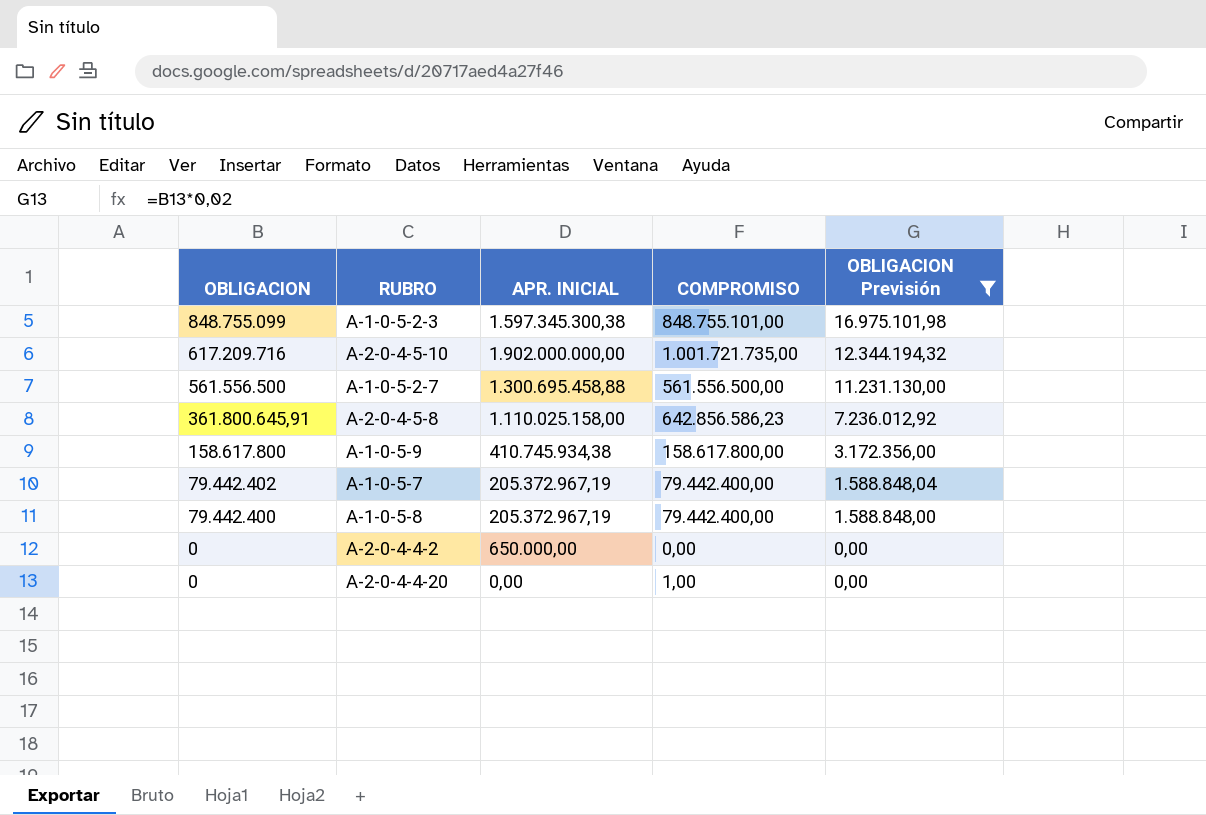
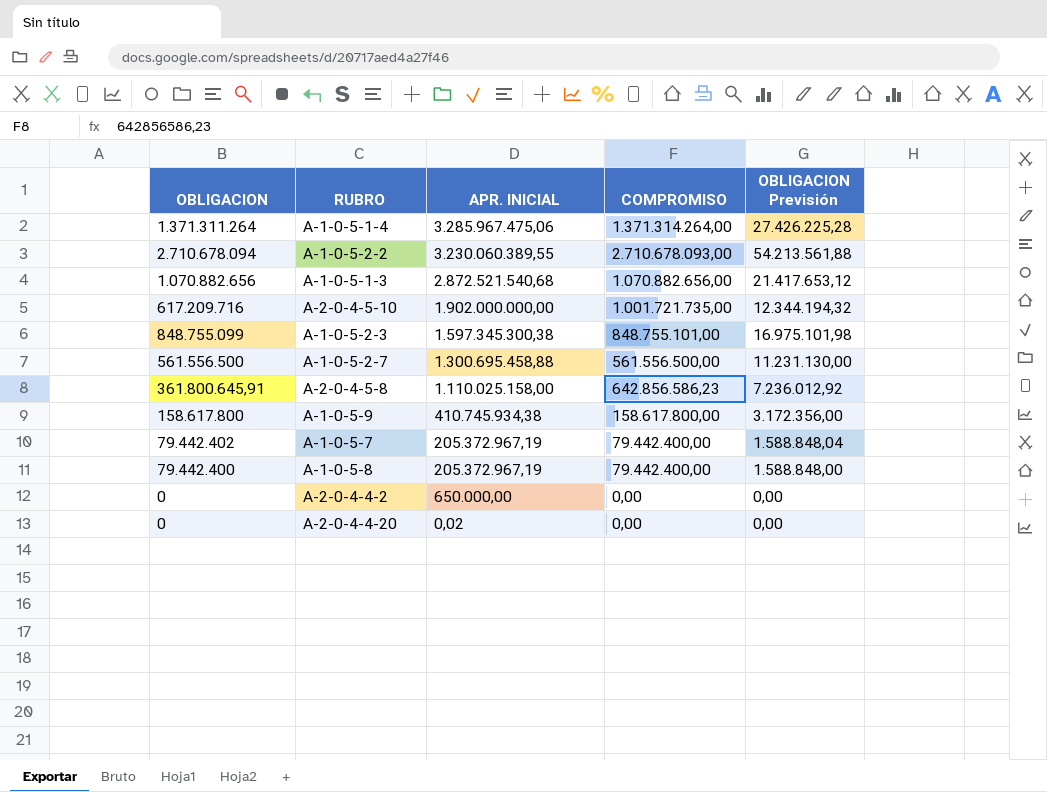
filter: OBLIGACION Previsión <= 16.975.101,98 -> none
row order: OBLIGACION descending -> APR. INICIAL descending
A-2-0-4-4-20 | APR. INICIAL: 0,00 -> 0,02
A-2-0-4-4-20 | COMPROMISO: 1,00 -> 0,00

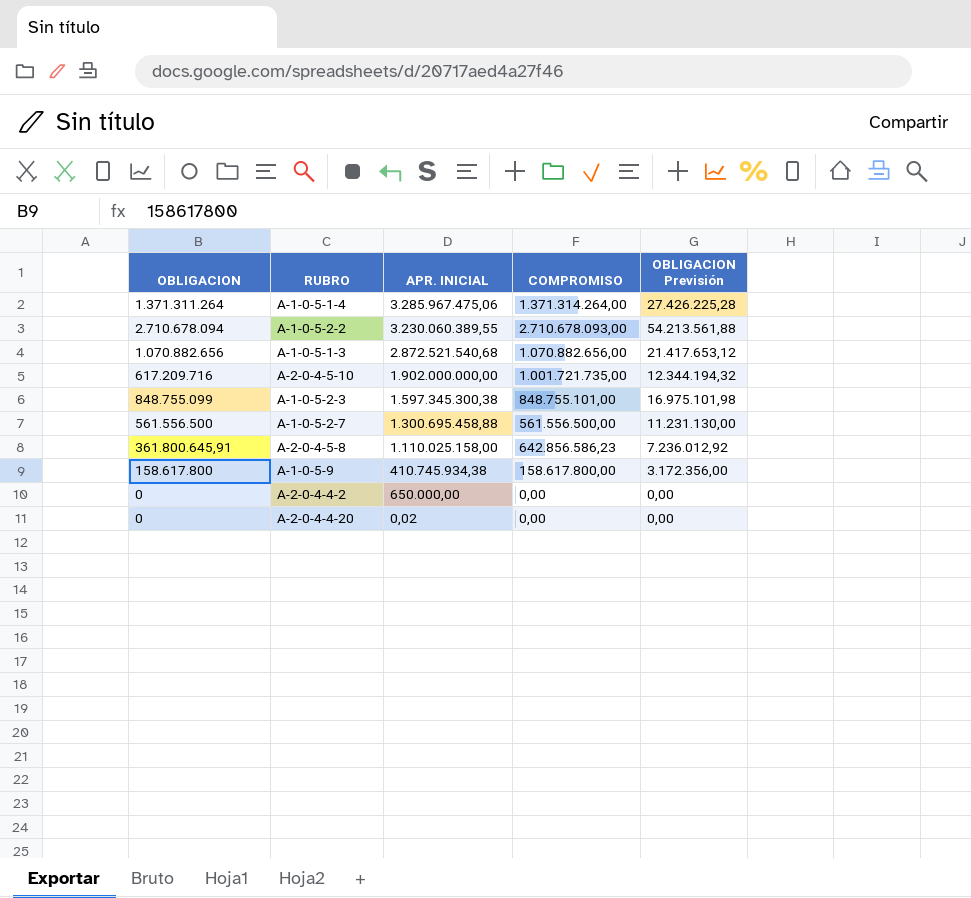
row A-1-0-5-7: 79.442.402 | 205.372.967,19 | 79.442.400,00 | 1.588.848,04 -> none
row A-1-0-5-8: 79.442.400 | 205.372.967,19 | 79.442.400,00 | 1.588.848,00 -> none

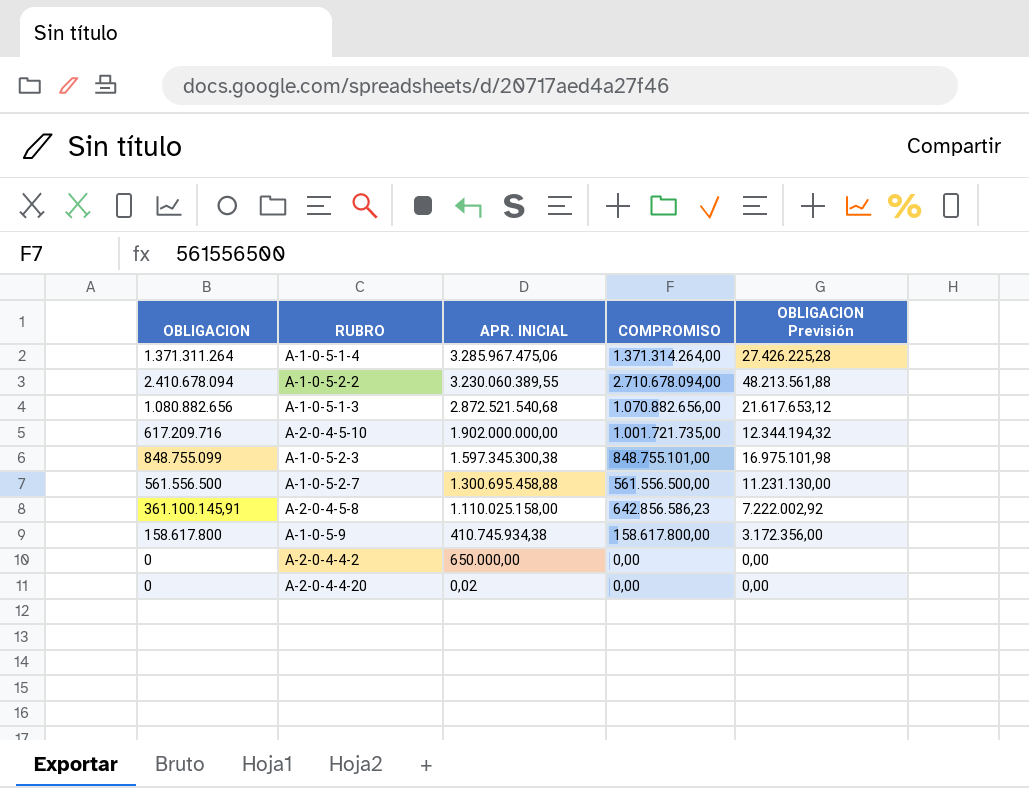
A-1-0-5-2-2 | OBLIGACION: 2.710.678.094 -> 2.410.678.094
A-1-0-5-2-2 | COMPROMISO: 2.710.678.093,00 -> 2.710.678.094,00
A-1-0-5-2-2 | OBLIGACION Previsión: 54.213.561,88 -> 48.213.561,88
A-1-0-5-1-3 | OBLIGACION: 1.070.882.656 -> 1.080.882.656
A-1-0-5-1-3 | OBLIGACION Previsión: 21.417.653,12 -> 21.617.653,12
A-2-0-4-5-8 | OBLIGACION: 361.800.645,91 -> 361.100.145,91
A-2-0-4-5-8 | OBLIGACION Previsión: 7.236.012,92 -> 7.222.002,92

